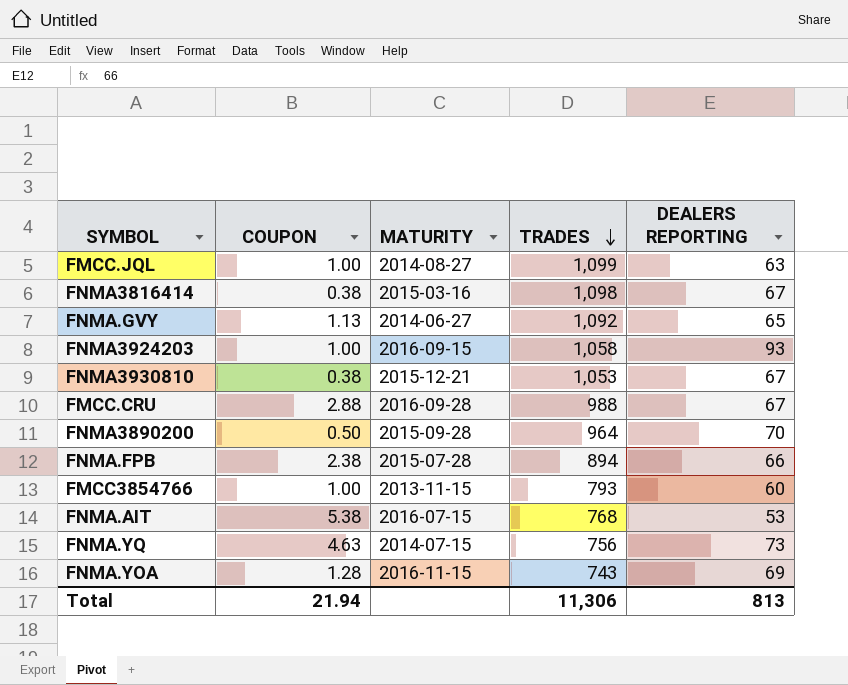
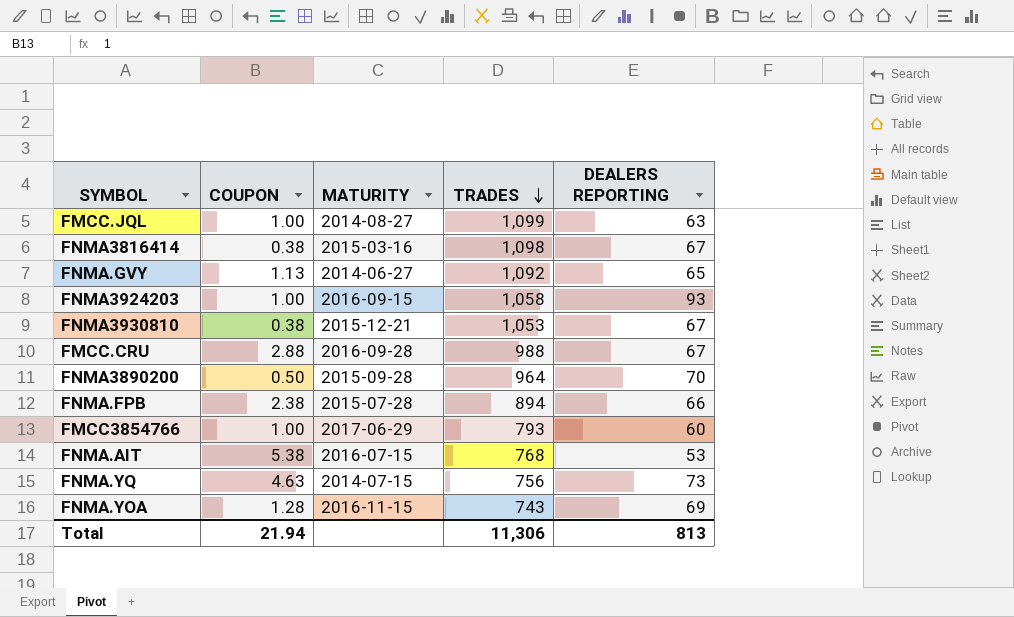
FMCC3854766 | MATURITY: 2013-11-15 -> 2017-06-29

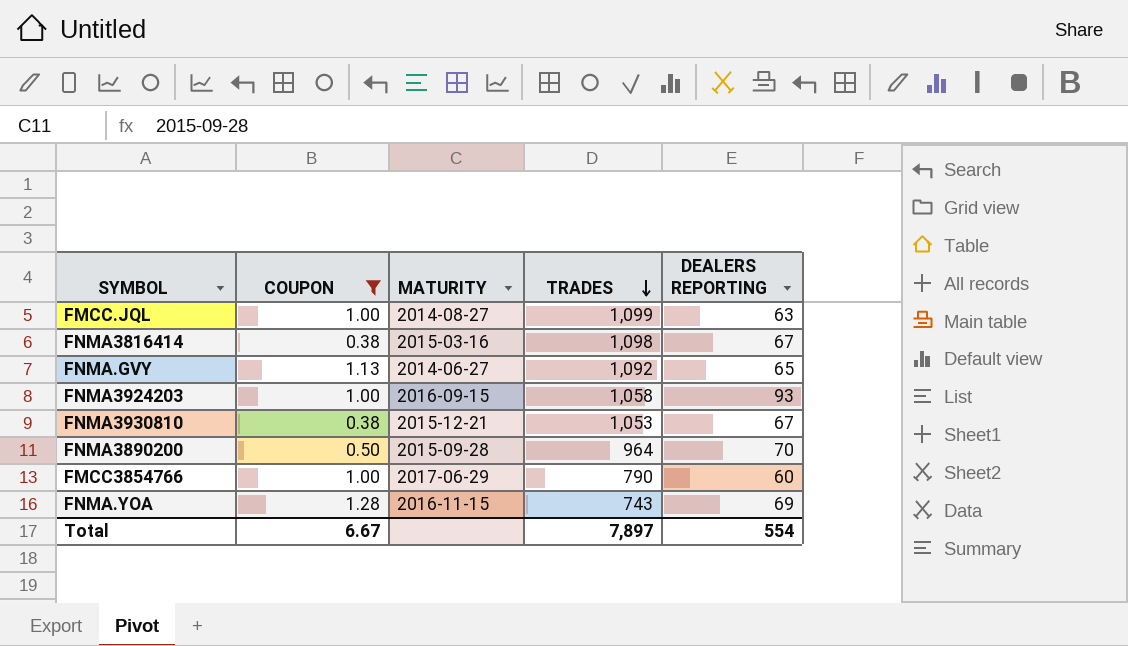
filter: none -> COUPON <= 1.28
FMCC3854766 | TRADES: 793 -> 790
Total | COUPON: 21.94 -> 6.67
Total | TRADES: 11,306 -> 7,897
Total | DEALERS REPORTING: 813 -> 554

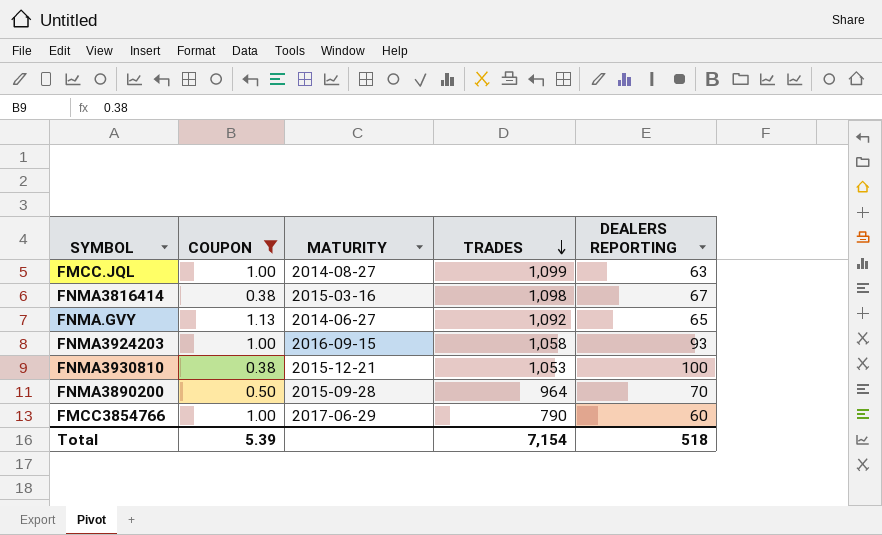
row FNMA.YOA: 1.28 | 2016-11-15 | 743 | 69 -> none
FNMA3930810 | DEALERS REPORTING: 67 -> 100
Total | COUPON: 6.67 -> 5.39
Total | TRADES: 7,897 -> 7,154
Total | DEALERS REPORTING: 554 -> 518

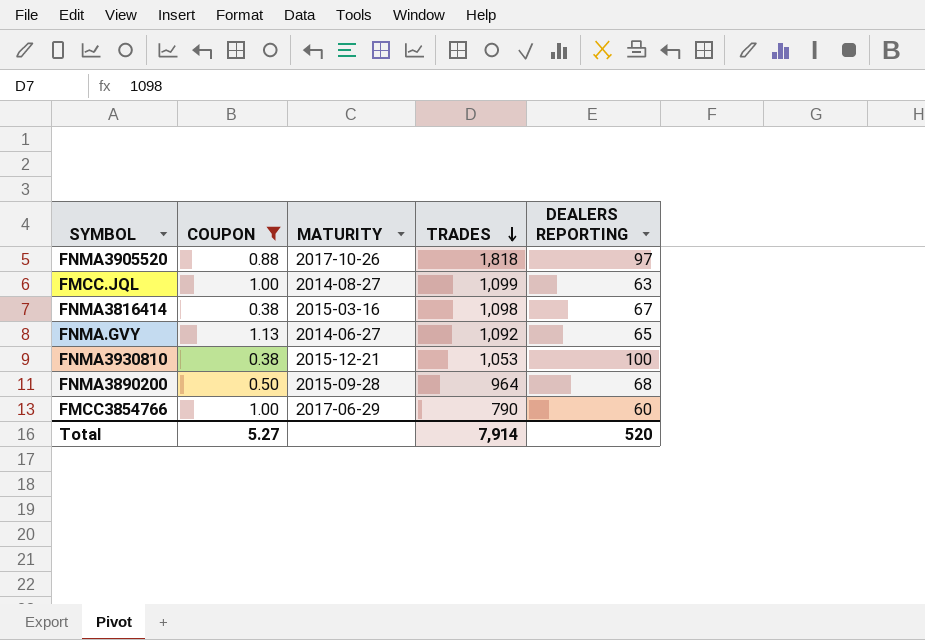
row FNMA3924203: 1.00 | 2016-09-15 | 1,058 | 93 -> none
row FNMA3905520: none -> 0.88 | 2017-10-26 | 1,818 | 97
FNMA3890200 | DEALERS REPORTING: 70 -> 68
Total | COUPON: 5.39 -> 5.27
Total | TRADES: 7,154 -> 7,914
Total | DEALERS REPORTING: 518 -> 520

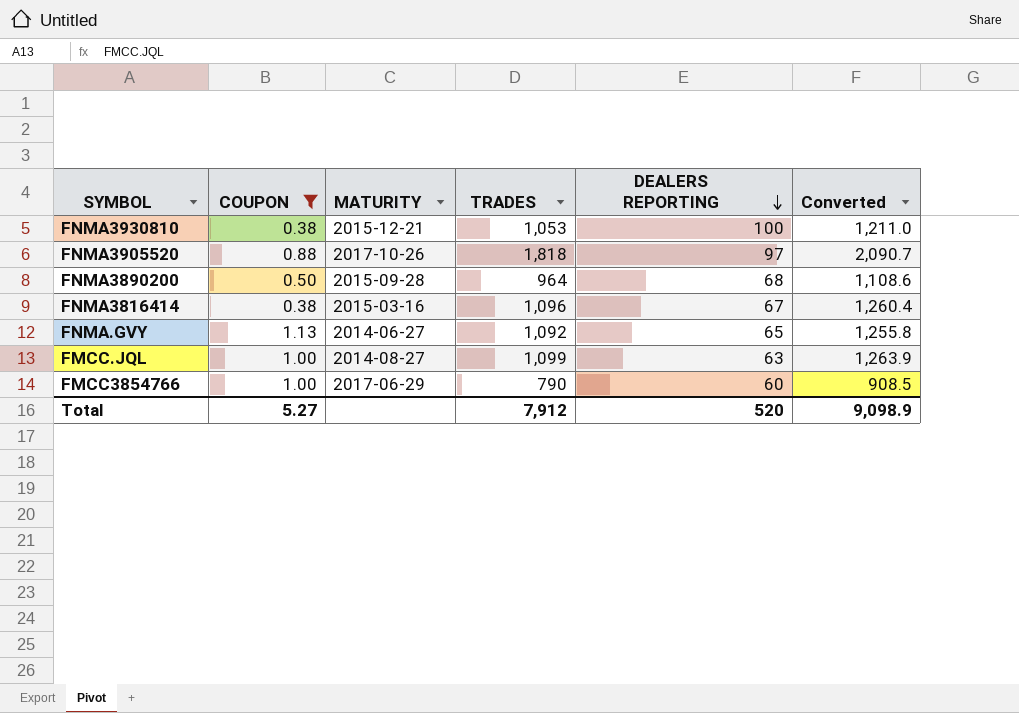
row order: TRADES descending -> DEALERS REPORTING descending
column Converted | formula: none -> [TRADES] * 1.15
FNMA3816414 | TRADES: 1,098 -> 1,096
Total | TRADES: 7,914 -> 7,912

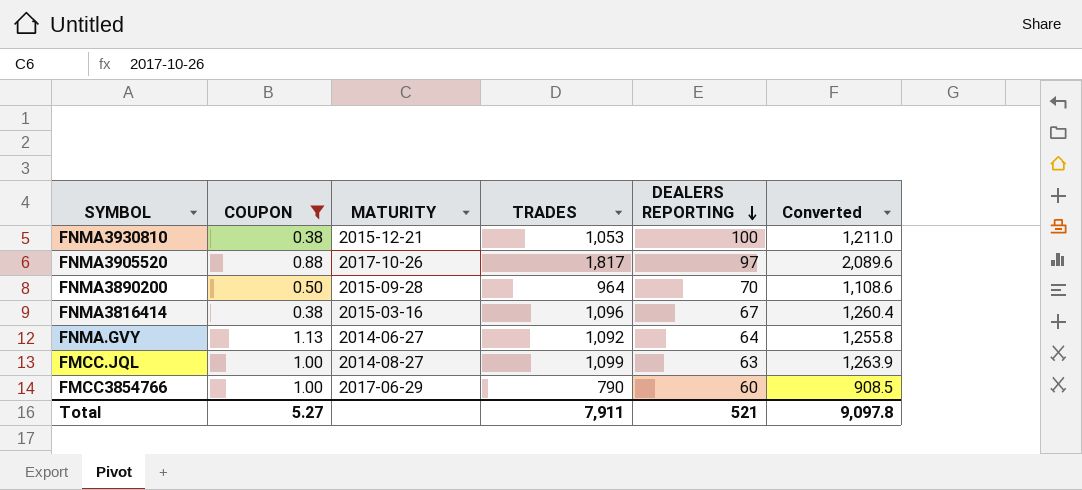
FNMA3905520 | TRADES: 1,818 -> 1,817
FNMA3905520 | Converted: 2,090.7 -> 2,089.6
FNMA3890200 | DEALERS REPORTING: 68 -> 70
FNMA.GVY | DEALERS REPORTING: 65 -> 64
Total | TRADES: 7,912 -> 7,911
Total | DEALERS REPORTING: 520 -> 521
Total | Converted: 9,098.9 -> 9,097.8

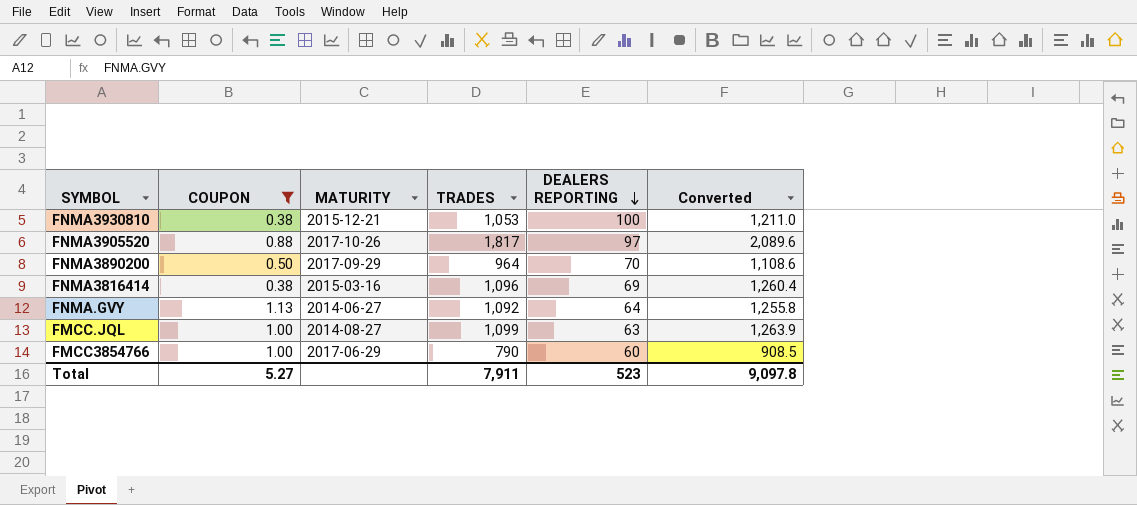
FNMA3890200 | MATURITY: 2015-09-28 -> 2017-09-29
FNMA3816414 | DEALERS REPORTING: 67 -> 69
Total | DEALERS REPORTING: 521 -> 523

